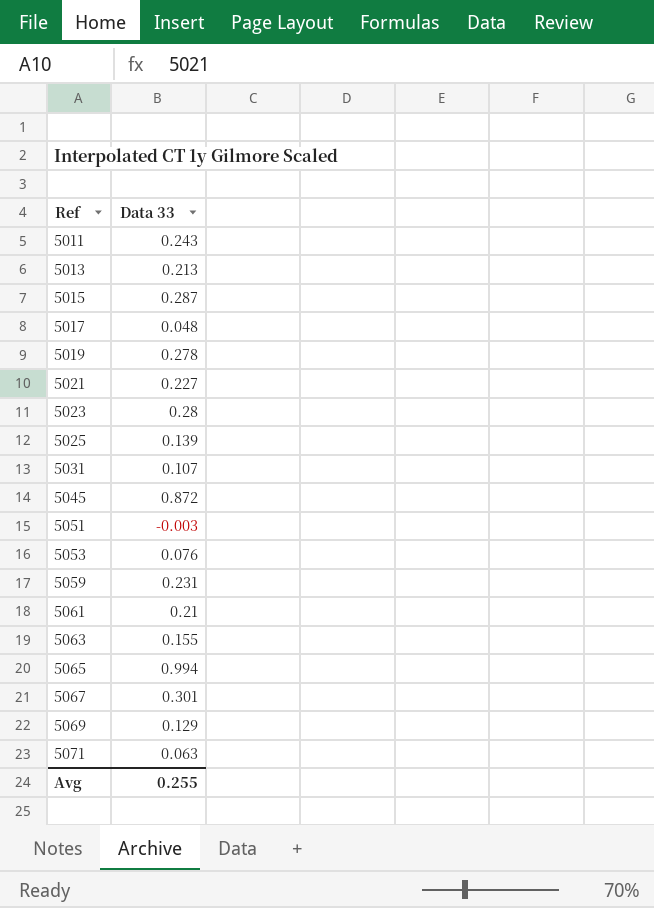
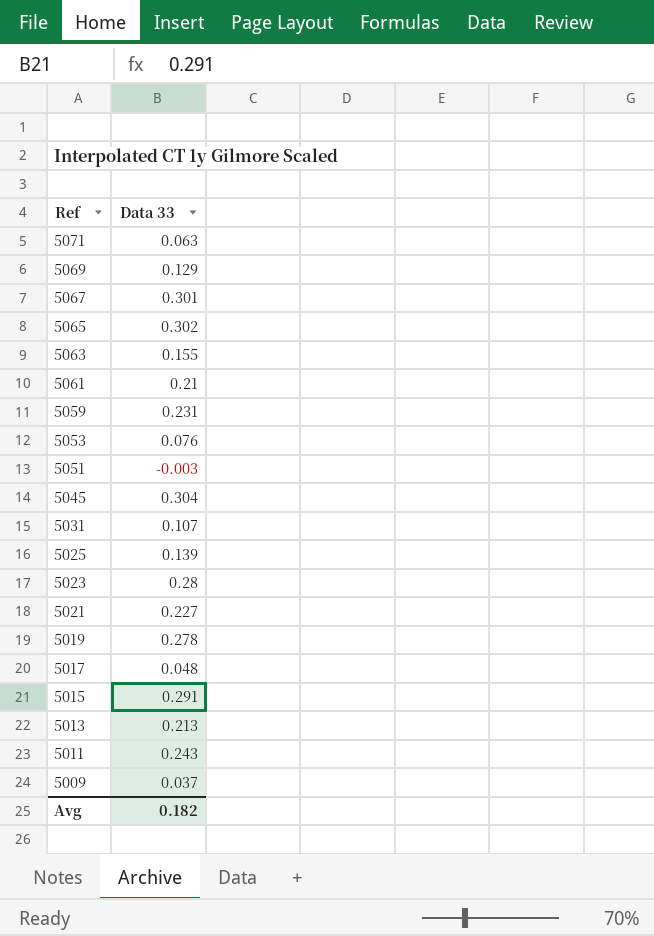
row order: Ref ascending -> Ref descending
5065 | Data 33: 0.994 -> 0.302
5045 | Data 33: 0.872 -> 0.304
5015 | Data 33: 0.287 -> 0.291
row 5009: none -> 0.037
Avg | Data 33: 0.255 -> 0.182

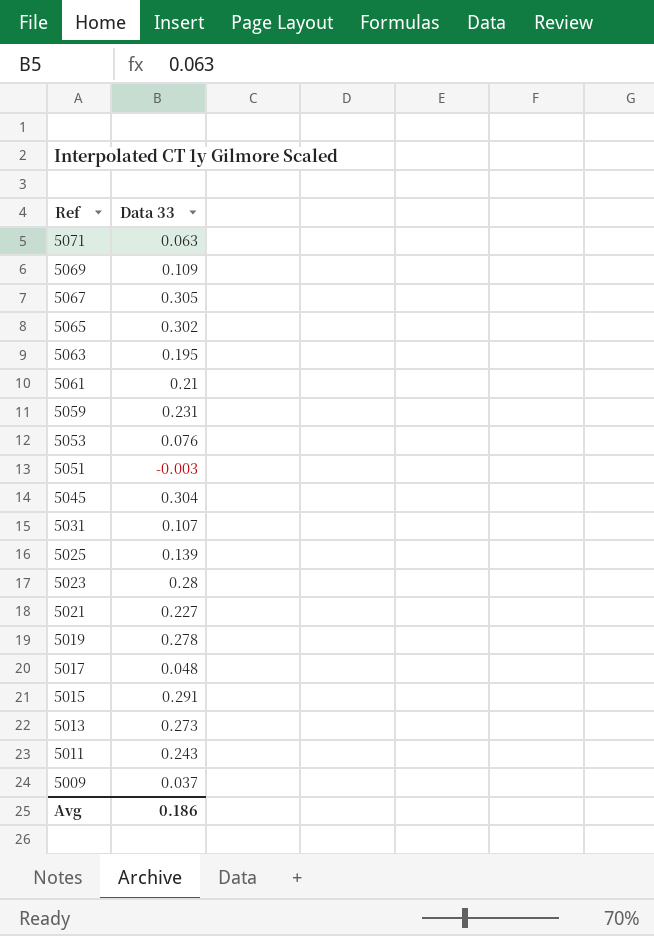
5069 | Data 33: 0.129 -> 0.109
5067 | Data 33: 0.301 -> 0.305
5063 | Data 33: 0.155 -> 0.195
5013 | Data 33: 0.213 -> 0.273
Avg | Data 33: 0.182 -> 0.186

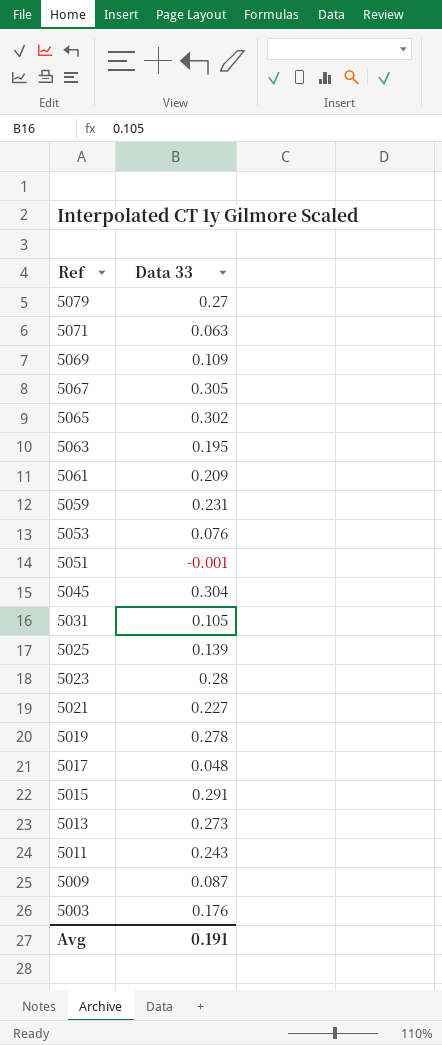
row 5079: none -> 0.27
5061 | Data 33: 0.21 -> 0.209
5051 | Data 33: -0.003 -> -0.001
5031 | Data 33: 0.107 -> 0.105
5009 | Data 33: 0.037 -> 0.087
row 5003: none -> 0.176
Avg | Data 33: 0.186 -> 0.191

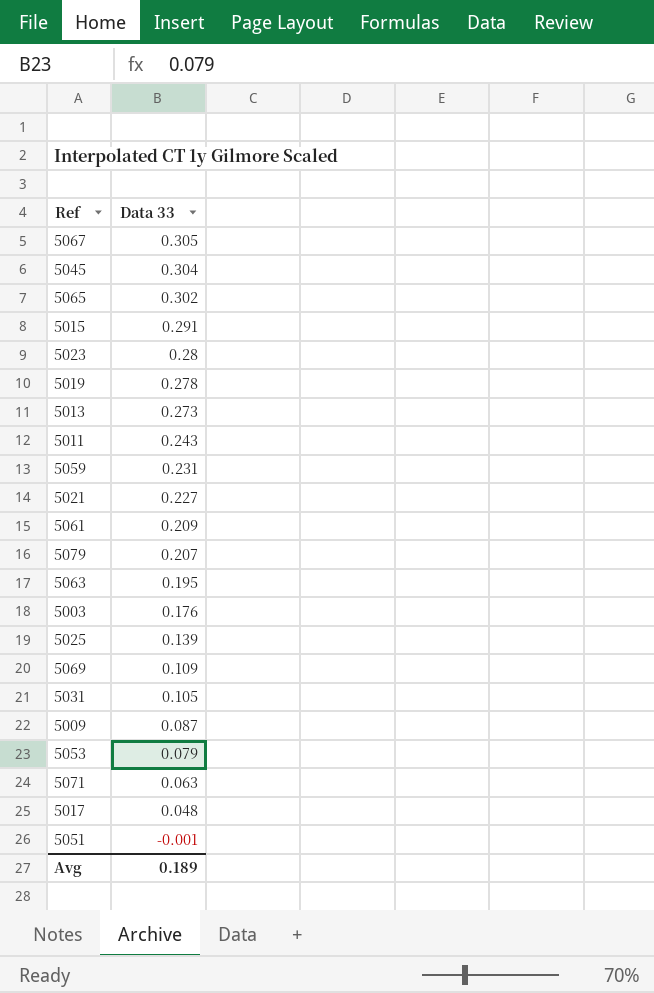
row order: Ref descending -> Data 33 descending
5079 | Data 33: 0.27 -> 0.207
5053 | Data 33: 0.076 -> 0.079
Avg | Data 33: 0.191 -> 0.189

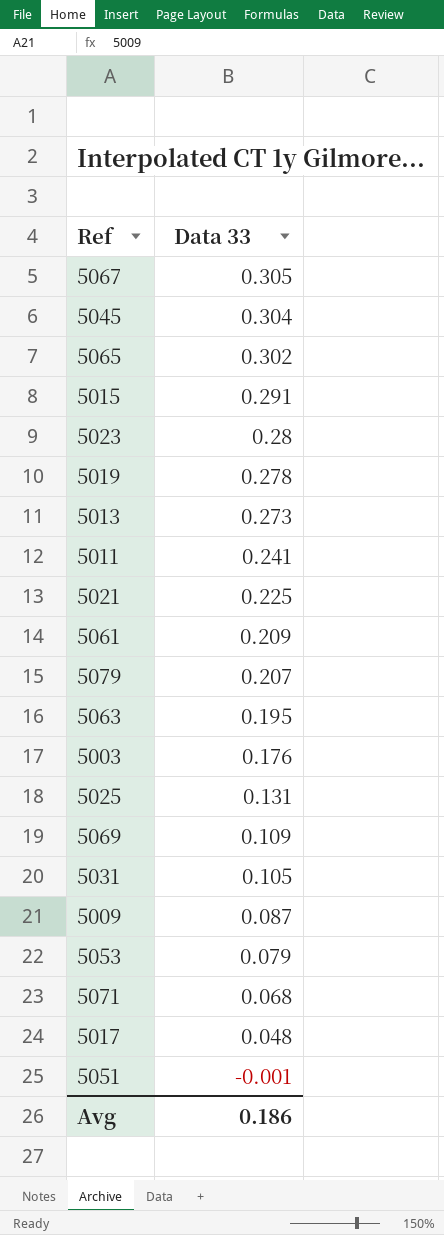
row 5059: 0.231 -> none
5011 | Data 33: 0.243 -> 0.241
5021 | Data 33: 0.227 -> 0.225
5025 | Data 33: 0.139 -> 0.131
5071 | Data 33: 0.063 -> 0.068
Avg | Data 33: 0.189 -> 0.186

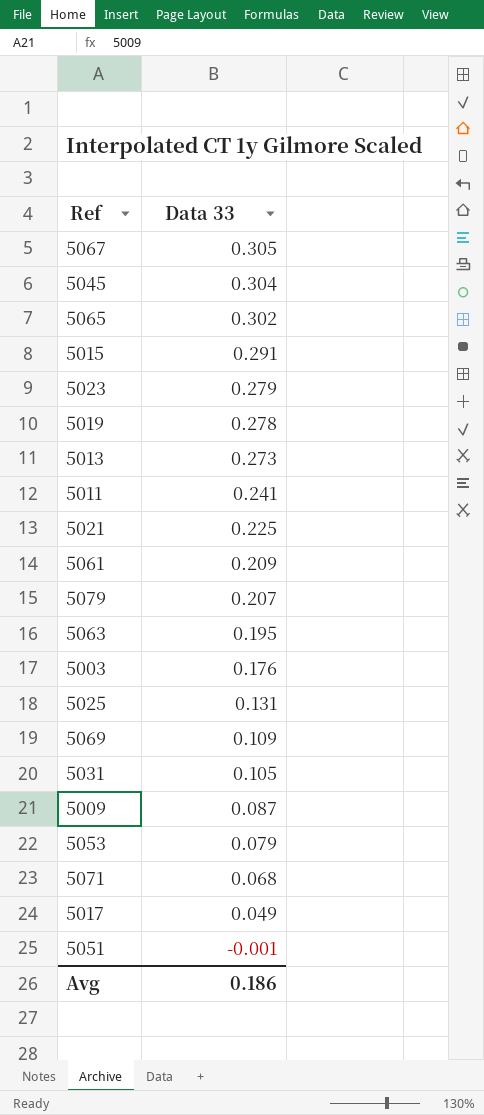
5023 | Data 33: 0.28 -> 0.279
5017 | Data 33: 0.048 -> 0.049

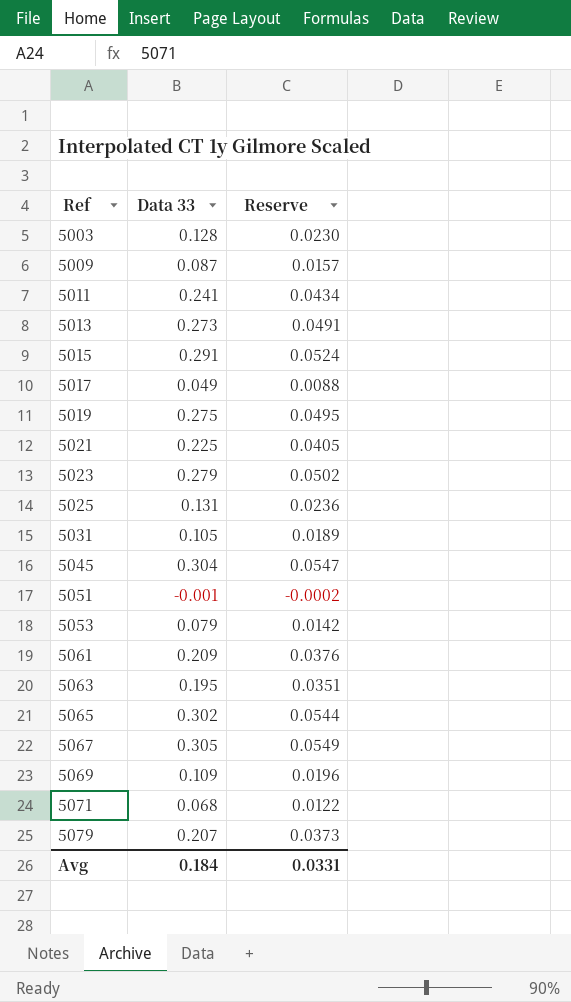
row order: Data 33 descending -> Ref ascending
column Reserve | formula: none -> [Data 33] * 0.18
5003 | Data 33: 0.176 -> 0.128
5019 | Data 33: 0.278 -> 0.275
Avg | Data 33: 0.186 -> 0.184

